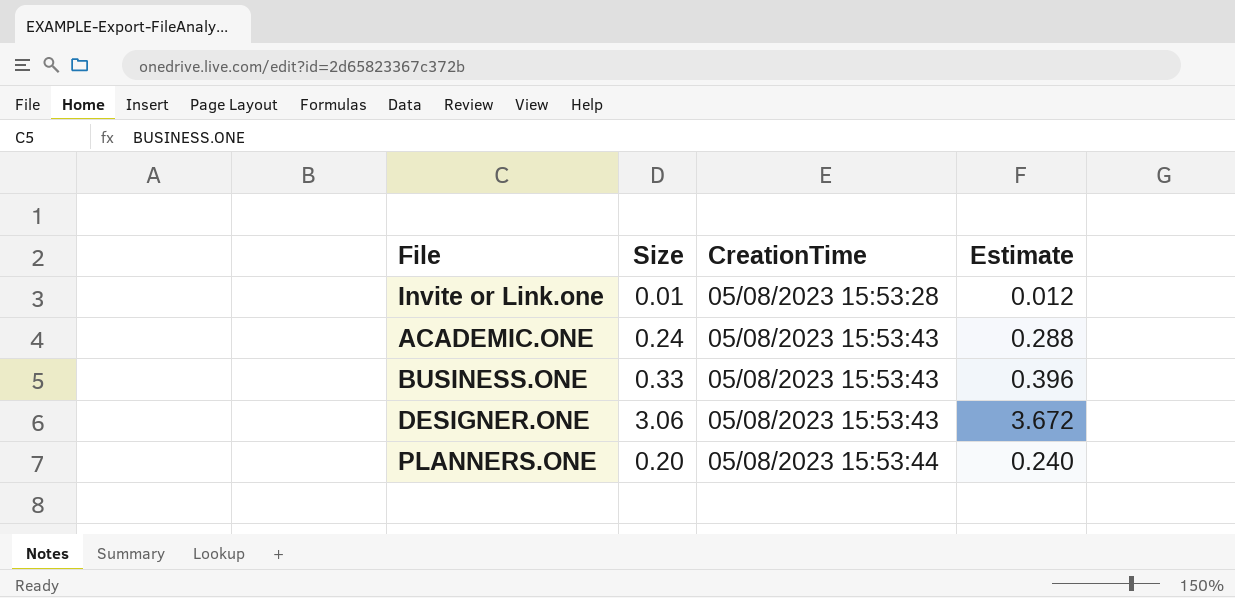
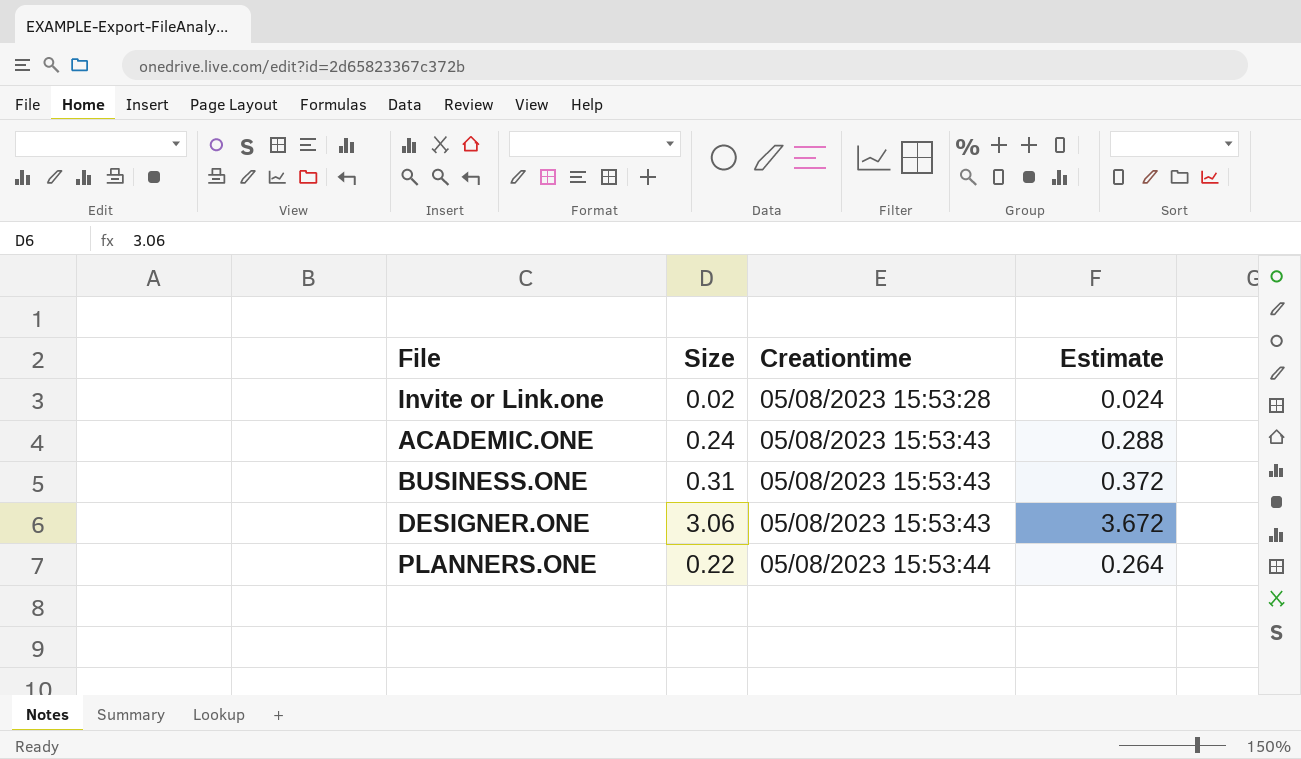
column name: CreationTime -> Creationtime
Invite or Link.one | Size: 0.01 -> 0.02
Invite or Link.one | Estimate: 0.012 -> 0.024
BUSINESS.ONE | Size: 0.33 -> 0.31
BUSINESS.ONE | Estimate: 0.396 -> 0.372
PLANNERS.ONE | Size: 0.20 -> 0.22
PLANNERS.ONE | Estimate: 0.240 -> 0.264

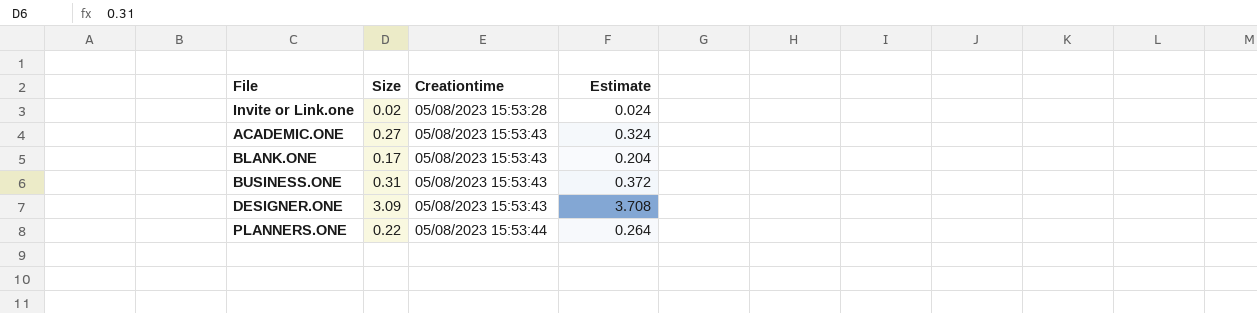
ACADEMIC.ONE | Size: 0.24 -> 0.27
ACADEMIC.ONE | Estimate: 0.288 -> 0.324
row BLANK.ONE: none -> 0.17 | 05/08/2023 15:53:43 | 0.204
DESIGNER.ONE | Size: 3.06 -> 3.09
DESIGNER.ONE | Estimate: 3.672 -> 3.708

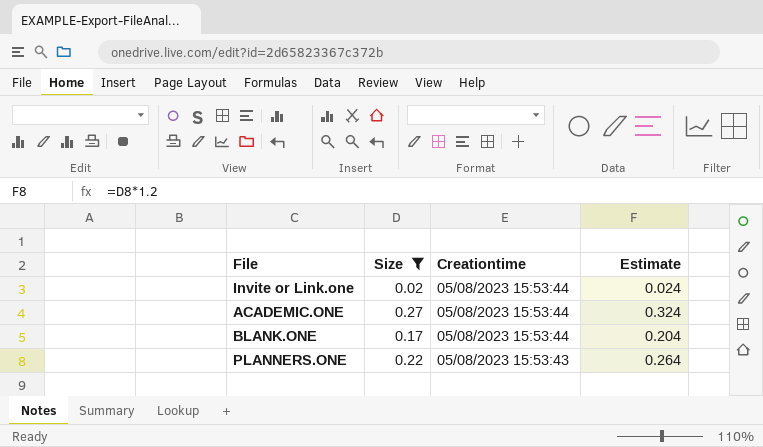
filter: none -> Size <= 0.27
Invite or Link.one | Creationtime: 05/08/2023 15:53:28 -> 05/08/2023 15:53:44
ACADEMIC.ONE | Creationtime: 05/08/2023 15:53:43 -> 05/08/2023 15:53:44
BLANK.ONE | Creationtime: 05/08/2023 15:53:43 -> 05/08/2023 15:53:44
PLANNERS.ONE | Creationtime: 05/08/2023 15:53:44 -> 05/08/2023 15:53:43

